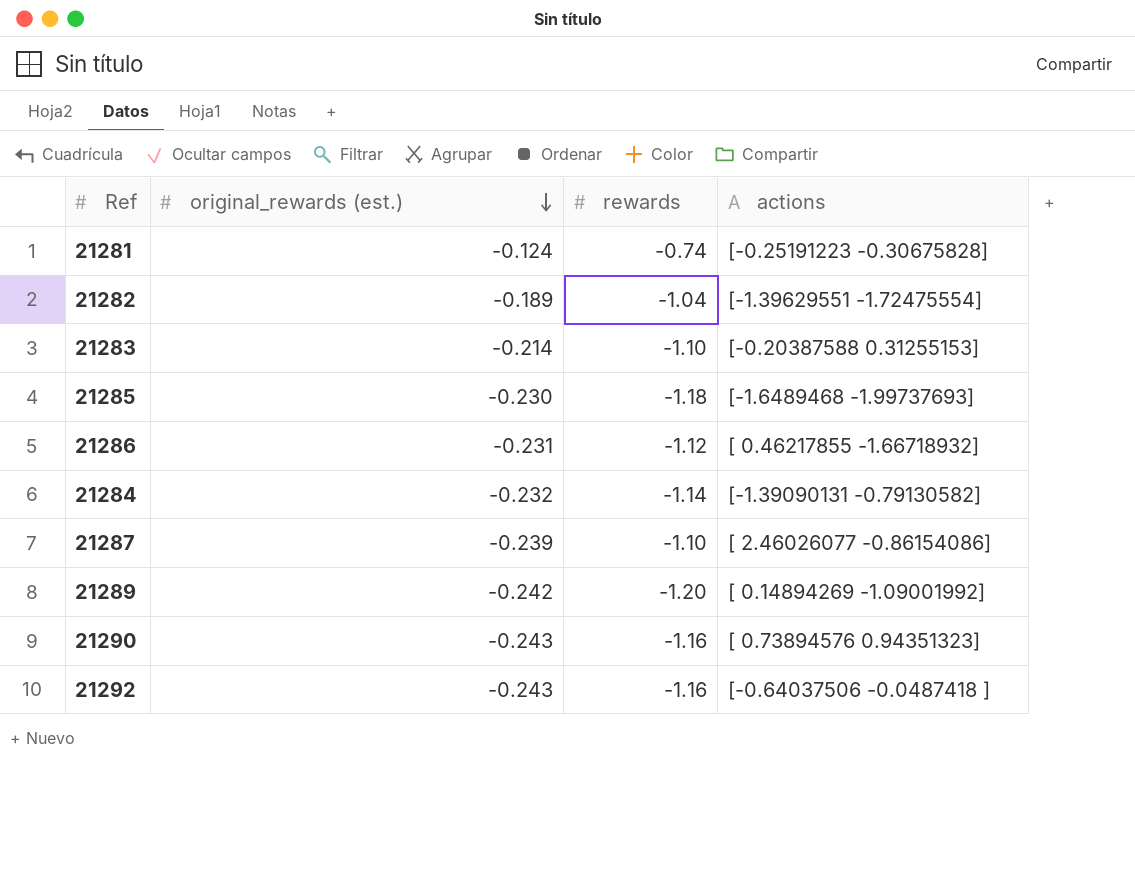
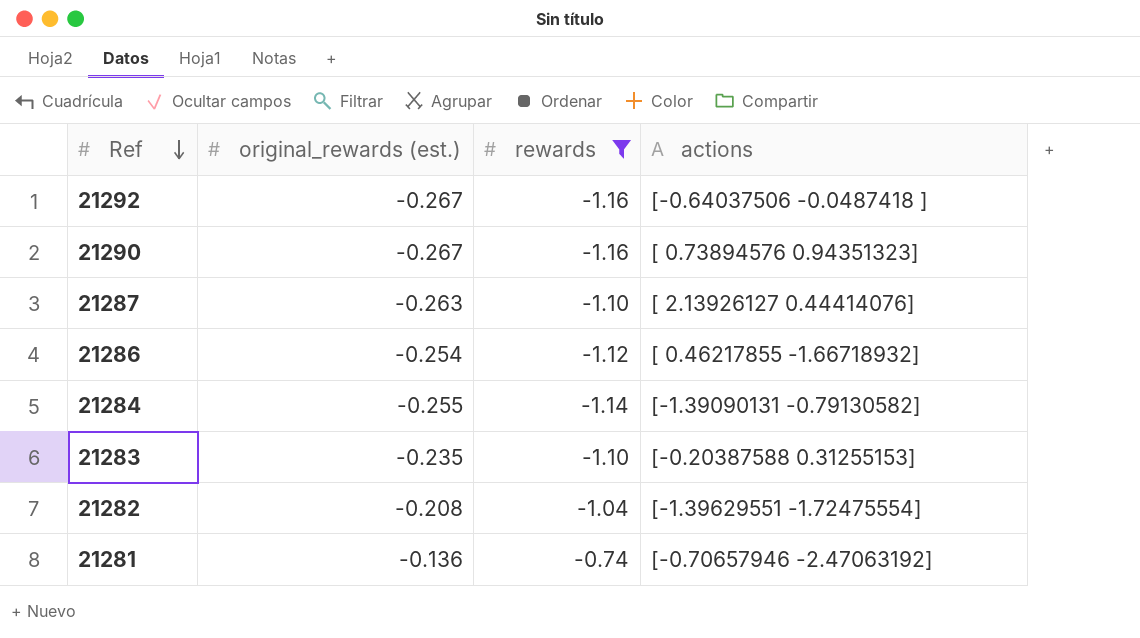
filter: none -> rewards >= -1.16
row order: original_rewards (est.) descending -> Ref descending
21292 | original_rewards (est.): -0.243 -> -0.267
21290 | original_rewards (est.): -0.243 -> -0.267
21287 | original_rewards (est.): -0.239 -> -0.263
21287 | actions: [ 2.46026077 -0.86154086] -> [ 2.13926127 0.44414076]
21286 | original_rewards (est.): -0.231 -> -0.254
21284 | original_rewards (est.): -0.232 -> -0.255
21283 | original_rewards (est.): -0.214 -> -0.235
21282 | original_rewards (est.): -0.189 -> -0.208
21281 | original_rewards (est.): -0.124 -> -0.136
21281 | actions: [-0.25191223 -0.30675828] -> [-0.70657946 -2.47063192]

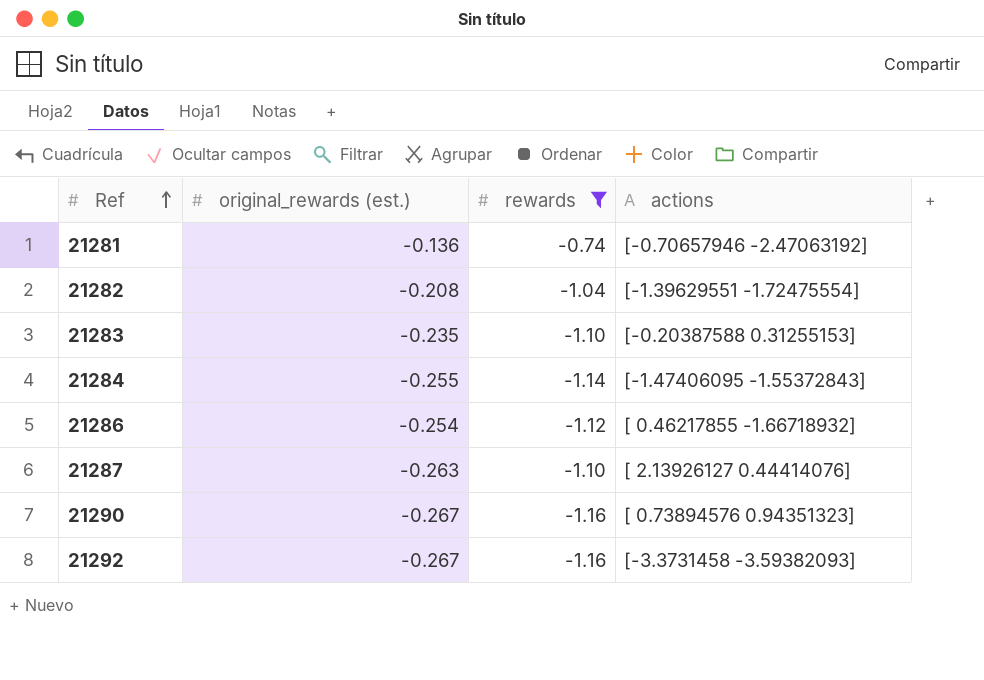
row order: Ref descending -> Ref ascending
21284 | actions: [-1.39090131 -0.79130582] -> [-1.47406095 -1.55372843]
21292 | actions: [-0.64037506 -0.0487418 ] -> [-3.3731458 -3.59382093]

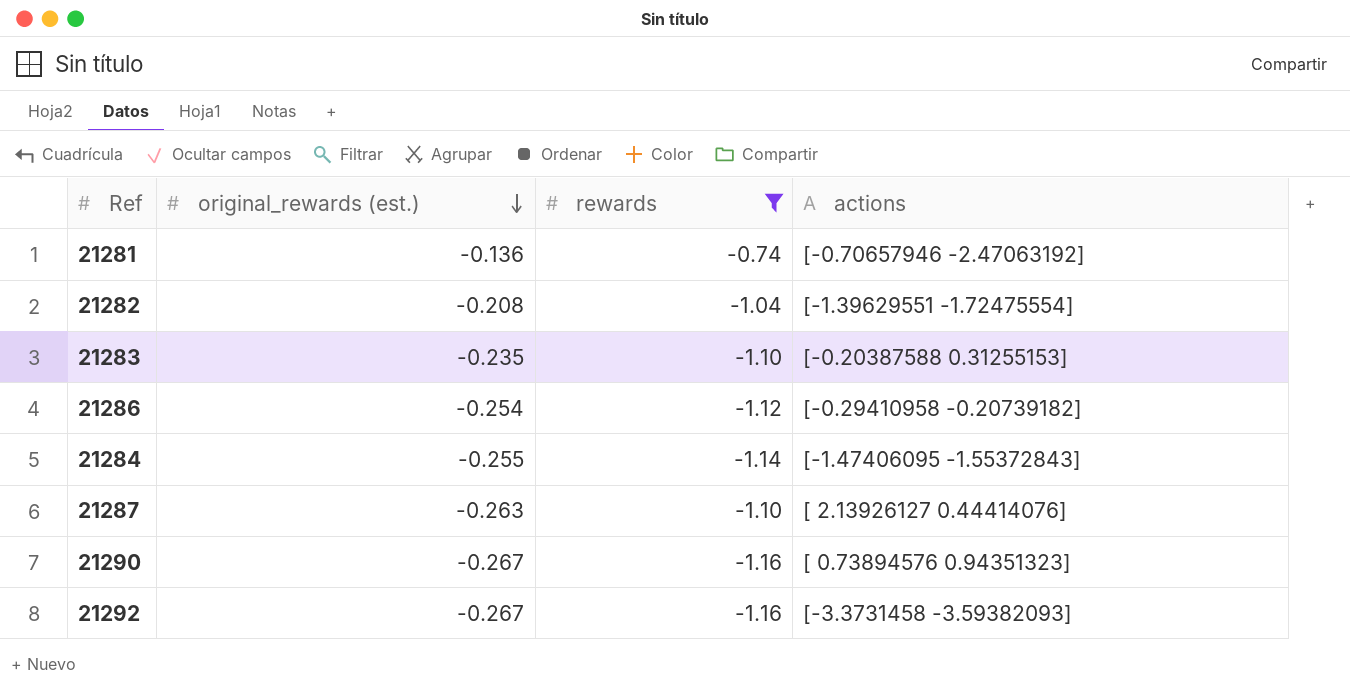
row order: Ref ascending -> original_rewards (est.) descending
21286 | actions: [ 0.46217855 -1.66718932] -> [-0.29410958 -0.20739182]

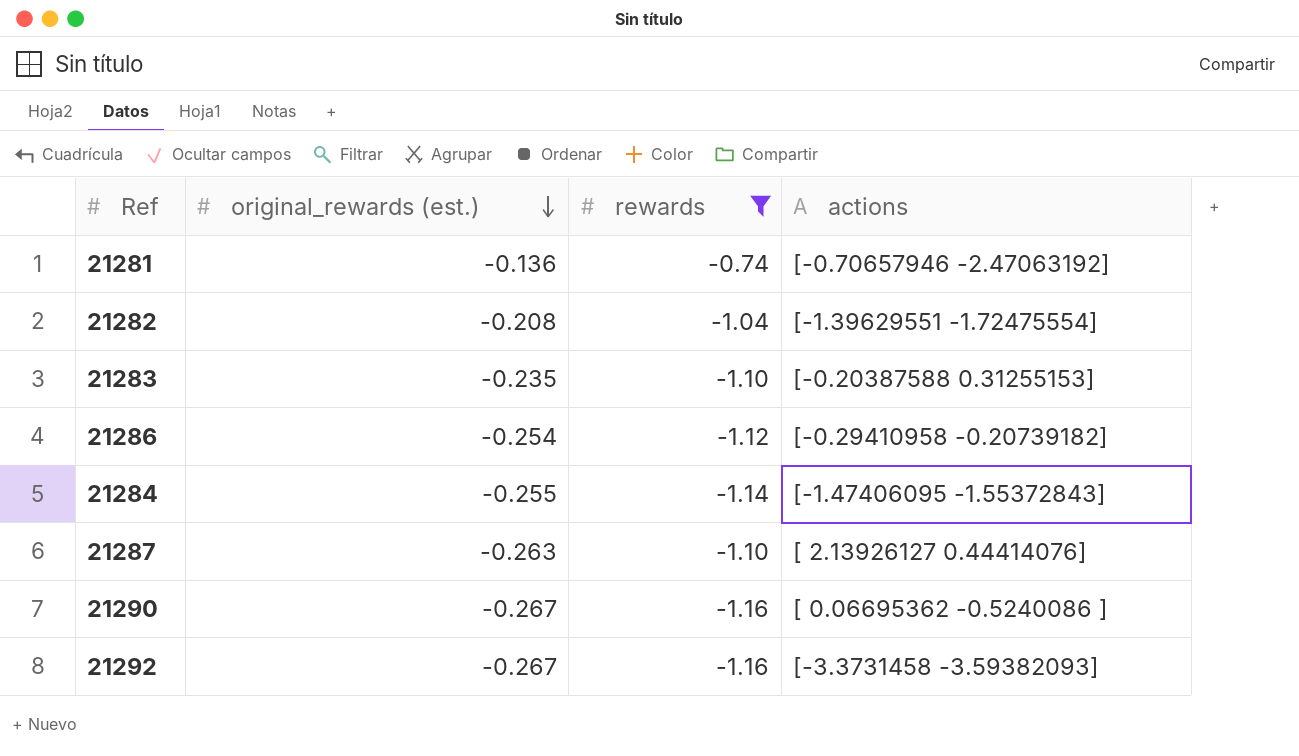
21290 | actions: [ 0.73894576 0.94351323] -> [ 0.06695362 -0.5240086 ]

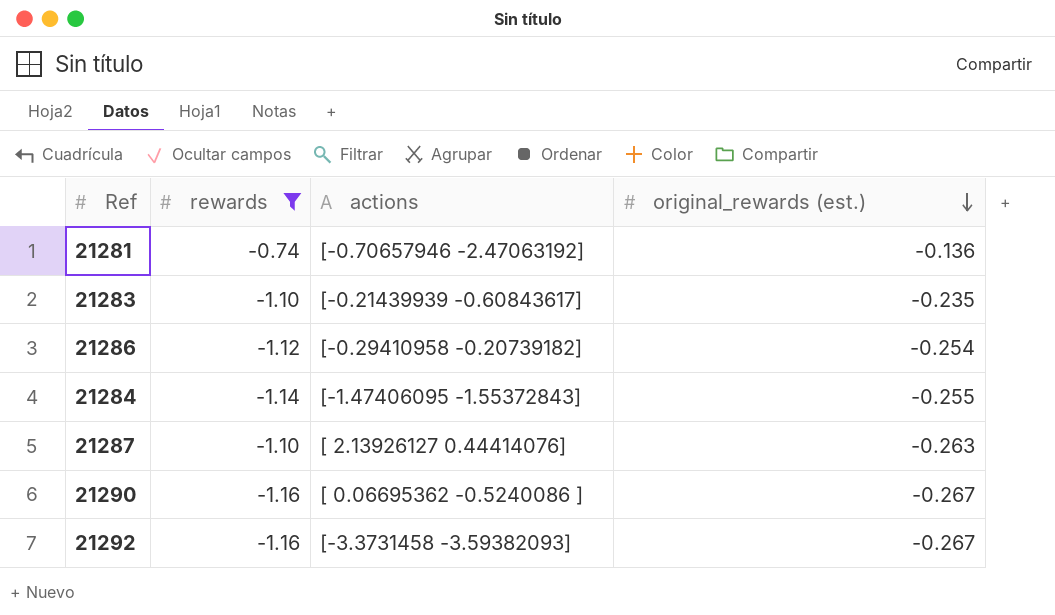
column original_rewards (est.) | position: 2 -> 4
row 21282: -0.208 | -1.04 | [-1.39629551 -1.72475554] -> none
21283 | actions: [-0.20387588 0.31255153] -> [-0.21439939 -0.60843617]

